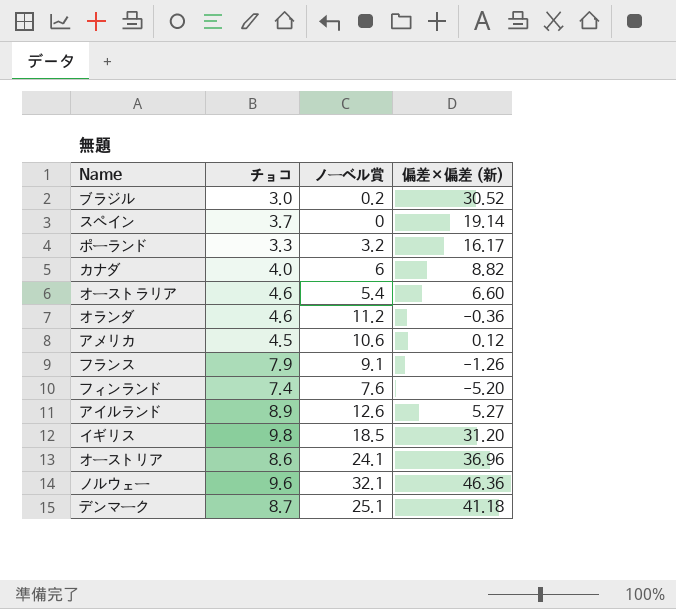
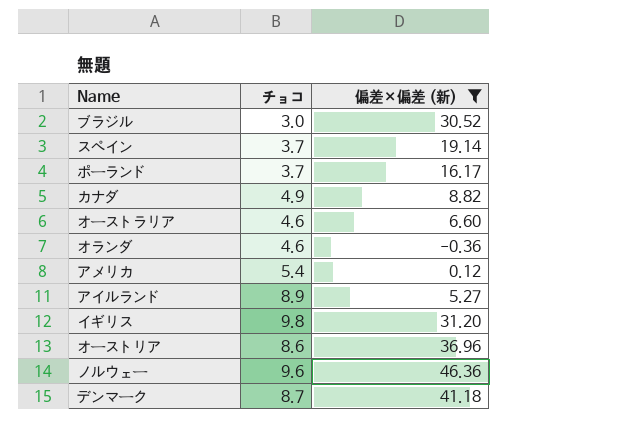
filter: none -> 偏差×偏差 (新) >= -0.36
column ノーベル賞 | position: 3 -> none
ポーランド | チョコ: 3.3 -> 3.7
カナダ | チョコ: 4.0 -> 4.9
アメリカ | チョコ: 4.5 -> 5.4

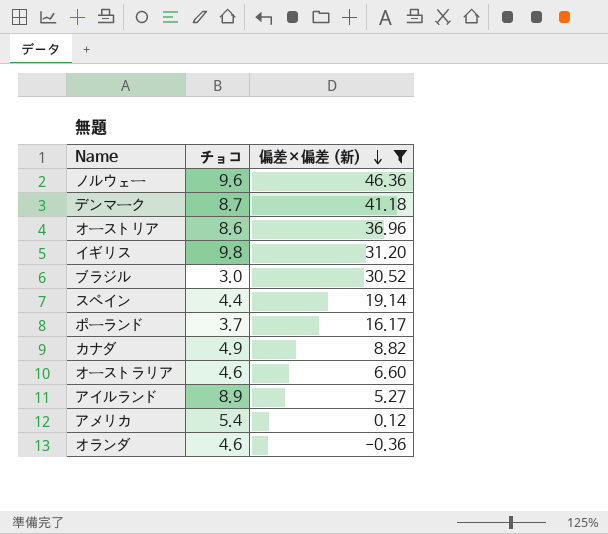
row order: none -> 偏差×偏差 (新) descending
スペイン | チョコ: 3.7 -> 4.4

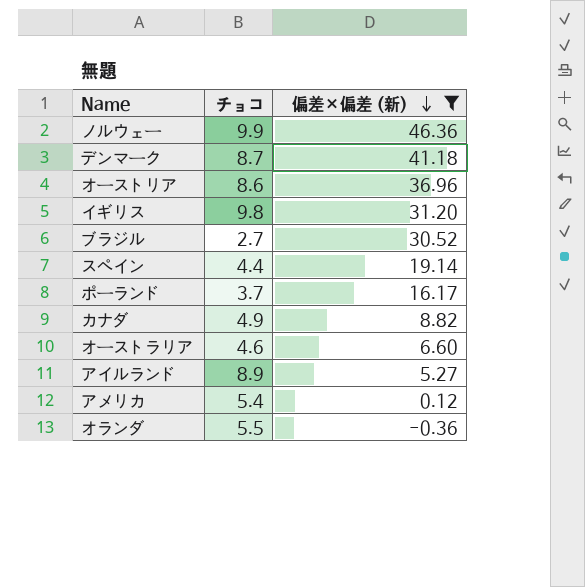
ノルウェー | チョコ: 9.6 -> 9.9
ブラジル | チョコ: 3.0 -> 2.7
オランダ | チョコ: 4.6 -> 5.5

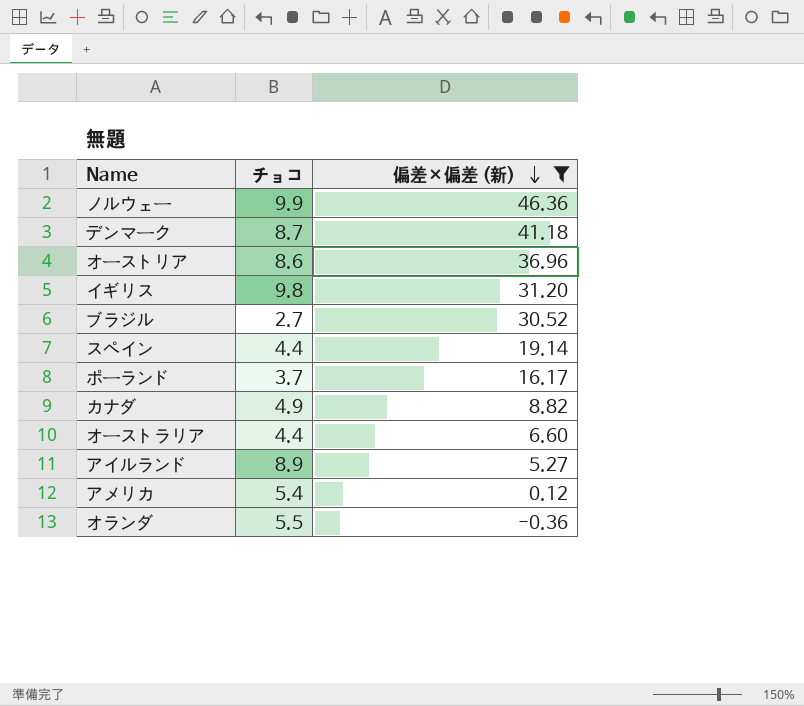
オーストラリア | チョコ: 4.6 -> 4.4

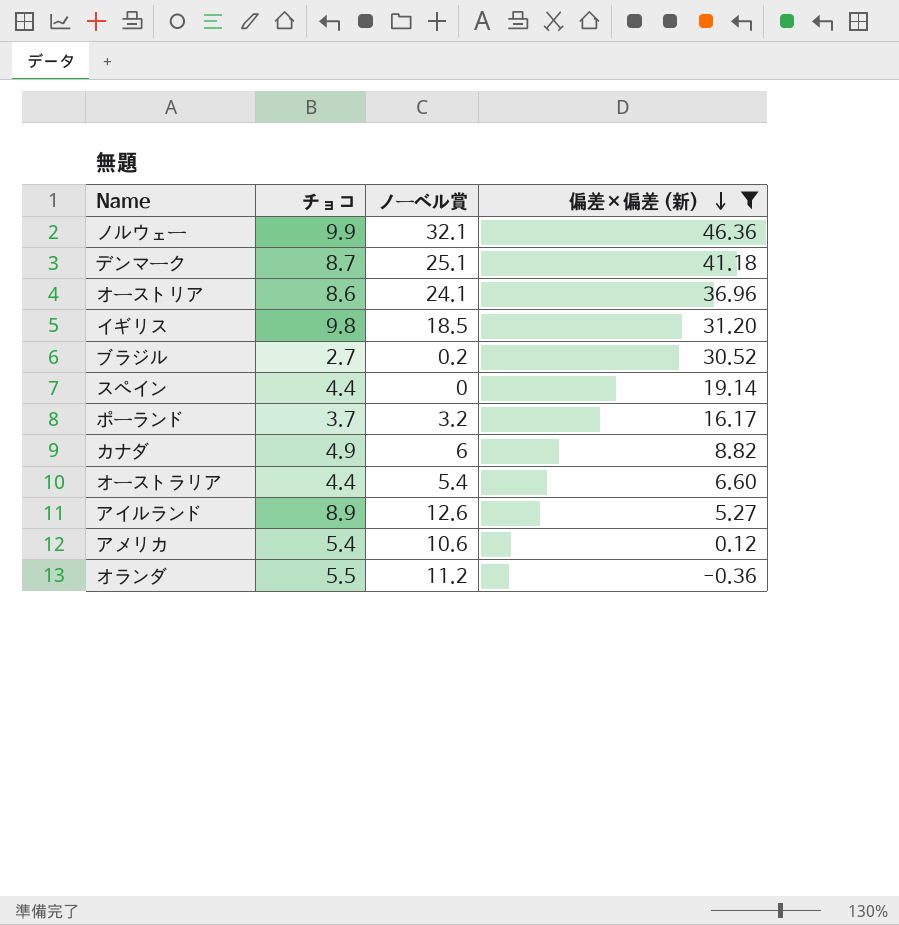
column ノーベル賞 | position: none -> 3

